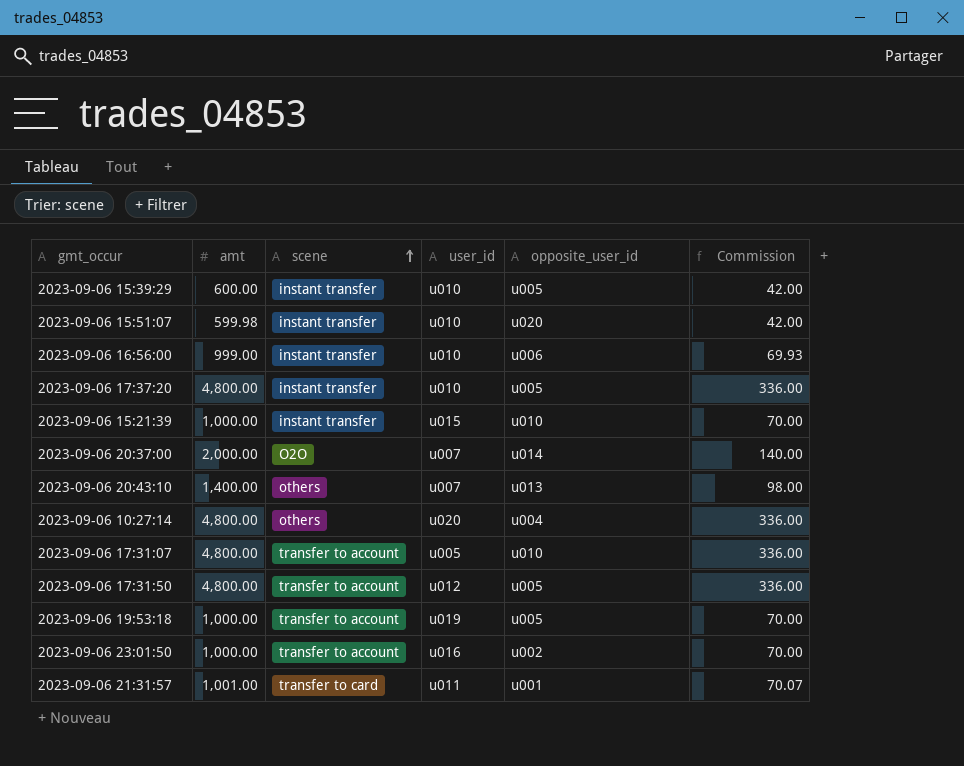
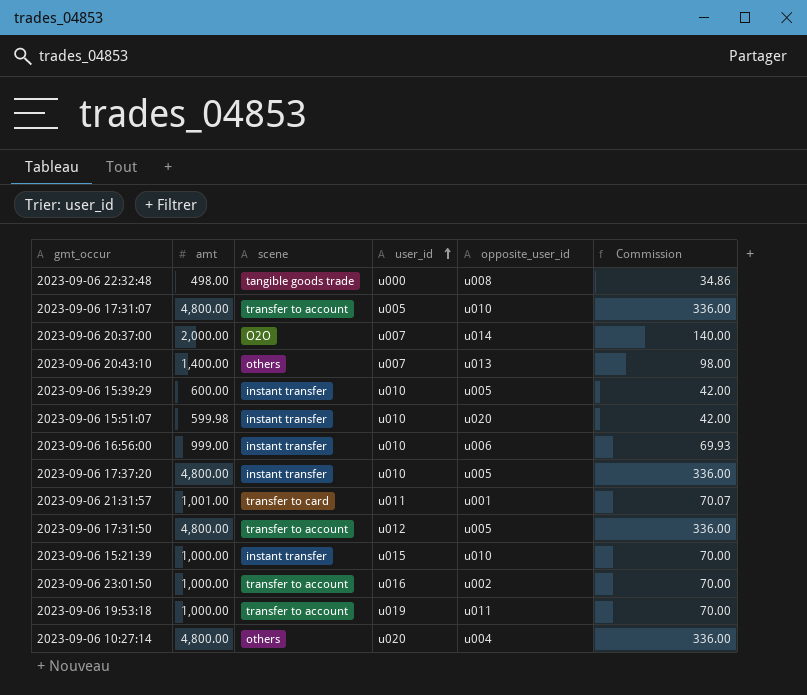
row order: scene ascending -> user_id ascending
row 2023-09-06 22:32:48: none -> 498.00 | tangible goods trade | u000 | u008 | 34.86
2023-09-06 19:53:18 | opposite_user_id: u005 -> u011

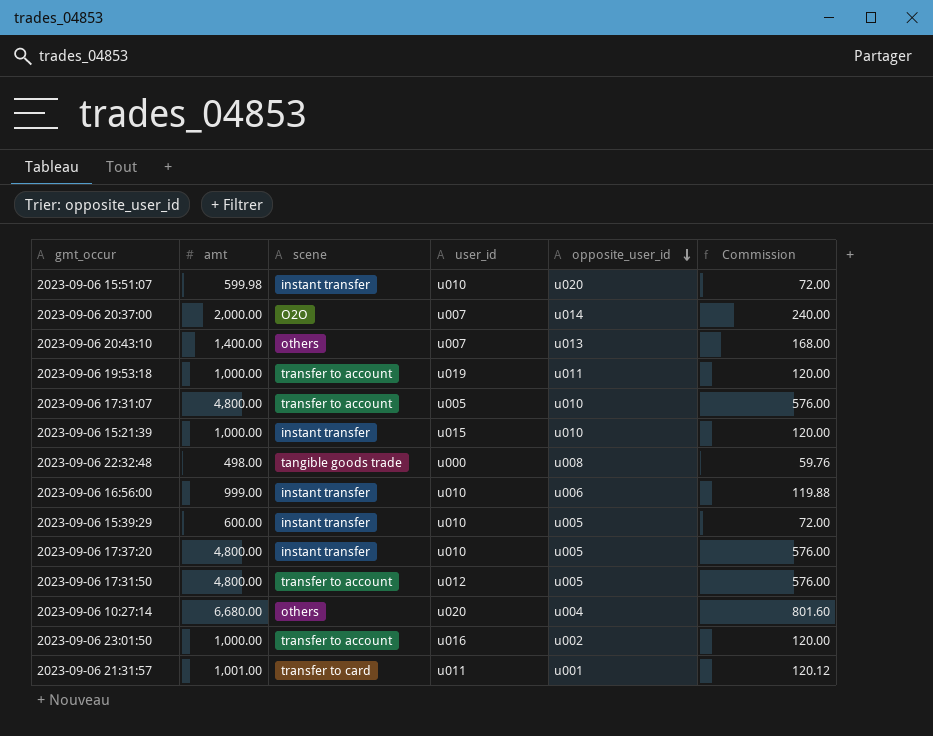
row order: user_id ascending -> opposite_user_id descending
column Commission | formula: [amt] * 0.07 -> [amt] * 0.12
2023-09-06 10:27:14 | amt: 4,800.00 -> 6,680.00

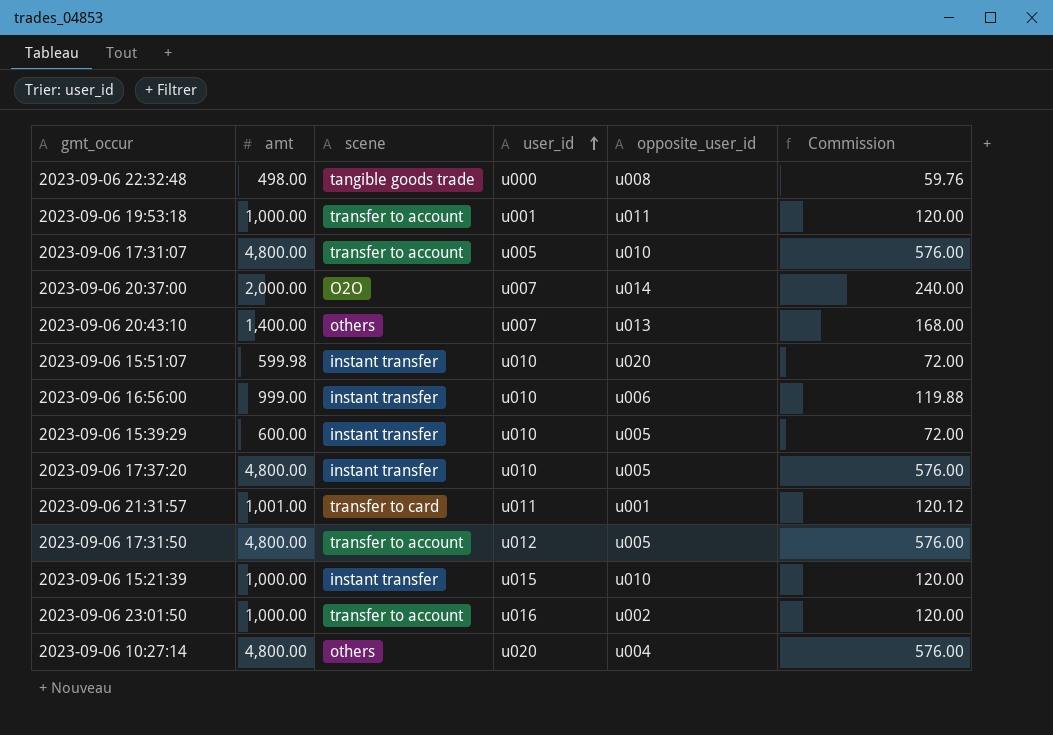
row order: opposite_user_id descending -> user_id ascending
2023-09-06 19:53:18 | user_id: u019 -> u001
2023-09-06 10:27:14 | amt: 6,680.00 -> 4,800.00
2023-09-06 10:27:14 | Commission: 801.60 -> 576.00

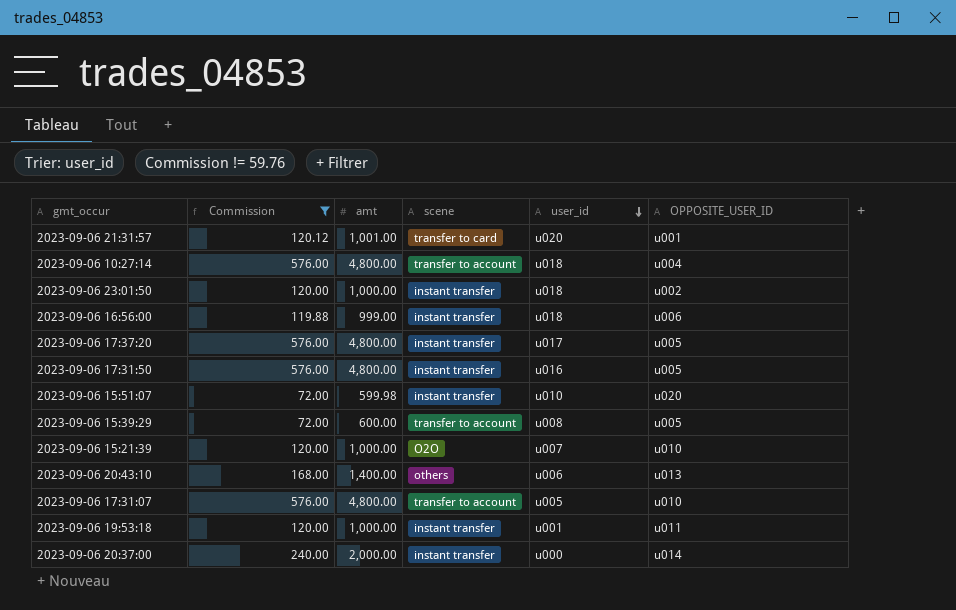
filter: none -> Commission != 59.76
row order: user_id ascending -> user_id descending
column Commission | position: 6 -> 2
column name: opposite_user_id -> OPPOSITE_USER_ID
2023-09-06 21:31:57 | user_id: u011 -> u020
2023-09-06 10:27:14 | scene: others -> transfer to account
2023-09-06 10:27:14 | user_id: u020 -> u018
2023-09-06 23:01:50 | scene: transfer to account -> instant transfer
2023-09-06 23:01:50 | user_id: u016 -> u018
2023-09-06 16:56:00 | user_id: u010 -> u018
2023-09-06 17:37:20 | user_id: u010 -> u017
2023-09-06 17:31:50 | scene: transfer to account -> instant transfer
2023-09-06 17:31:50 | user_id: u012 -> u016
2023-09-06 15:39:29 | scene: instant transfer -> transfer to account
2023-09-06 15:39:29 | user_id: u010 -> u008
2023-09-06 15:21:39 | scene: instant transfer -> O2O
2023-09-06 15:21:39 | user_id: u015 -> u007
2023-09-06 20:43:10 | user_id: u007 -> u006
2023-09-06 19:53:18 | scene: transfer to account -> instant transfer
2023-09-06 20:37:00 | scene: O2O -> instant transfer
2023-09-06 20:37:00 | user_id: u007 -> u000

